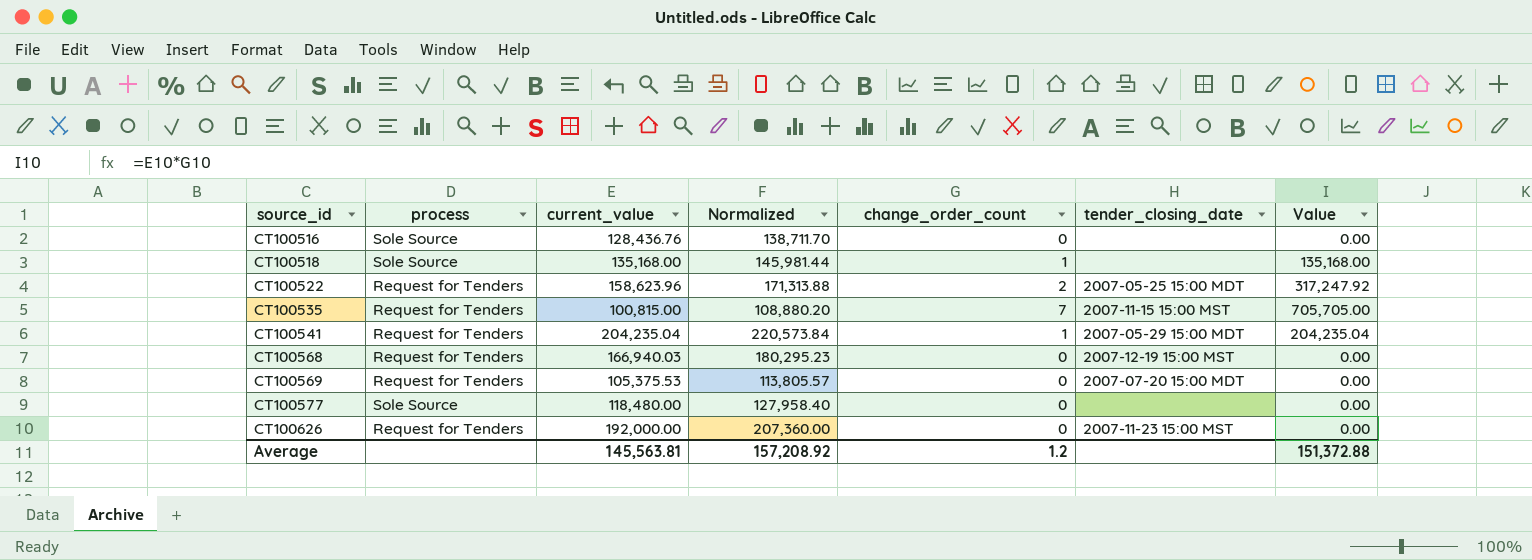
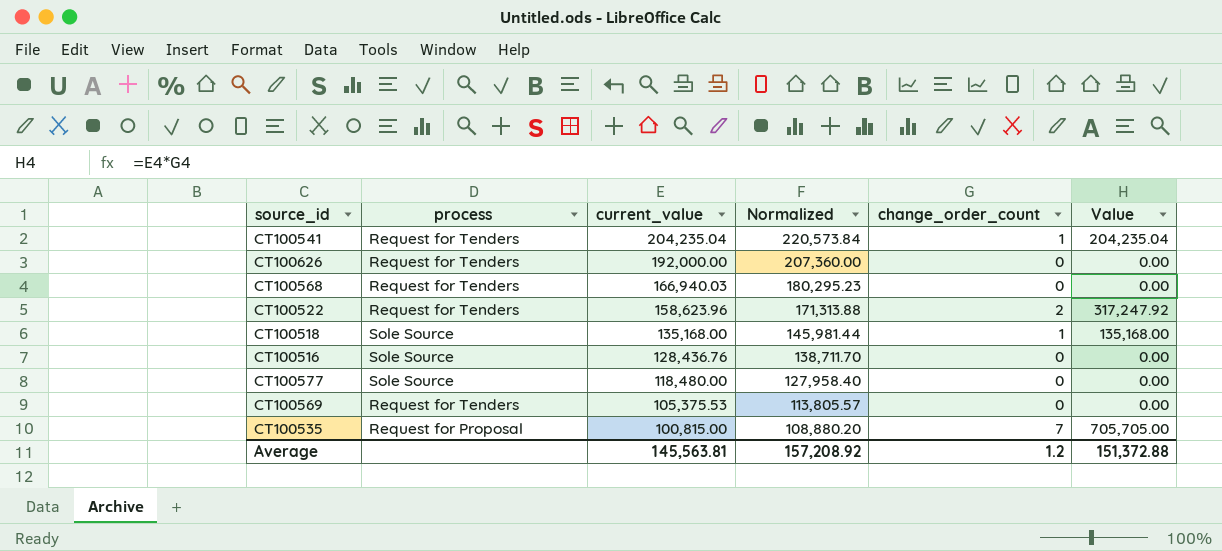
row order: source_id ascending -> current_value descending
column tender_closing_date | position: 6 -> none
CT100535 | process: Request for Tenders -> Request for Proposal

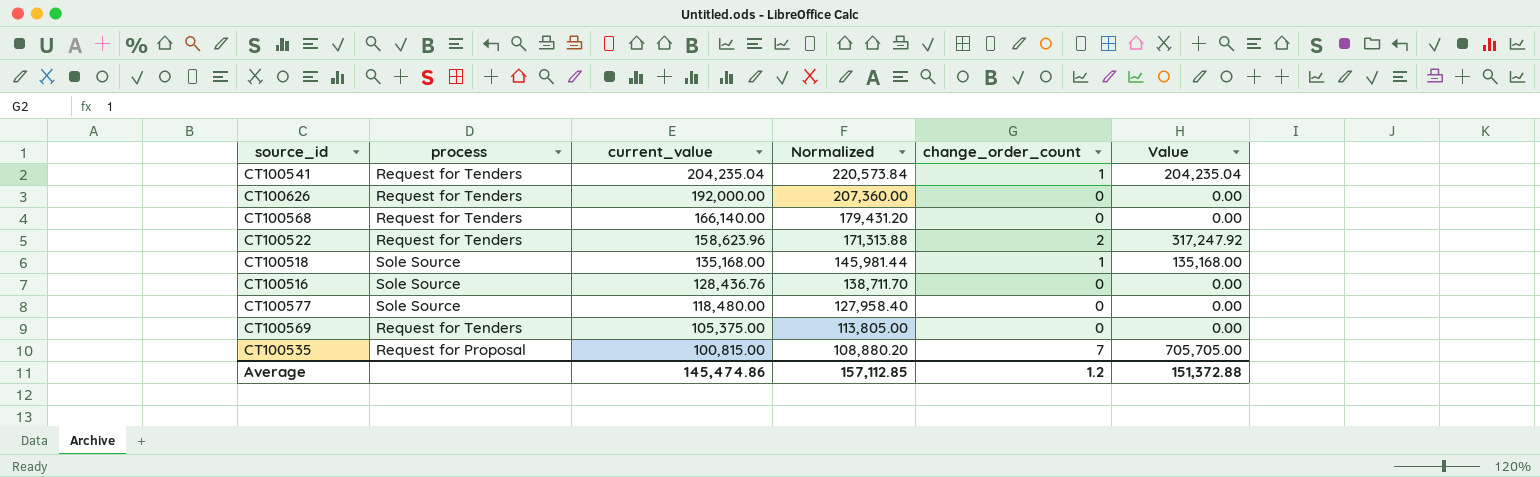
CT100568 | current_value: 166,940.03 -> 166,140.00
CT100568 | Normalized: 180,295.23 -> 179,431.20
CT100569 | current_value: 105,375.53 -> 105,375.00
CT100569 | Normalized: 113,805.57 -> 113,805.00
Average | current_value: 145,563.81 -> 145,474.86
Average | Normalized: 157,208.92 -> 157,112.85

